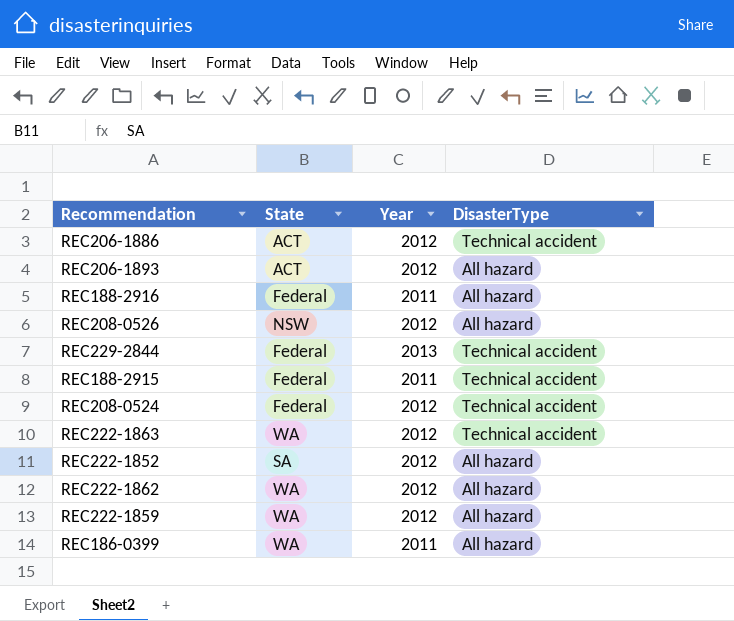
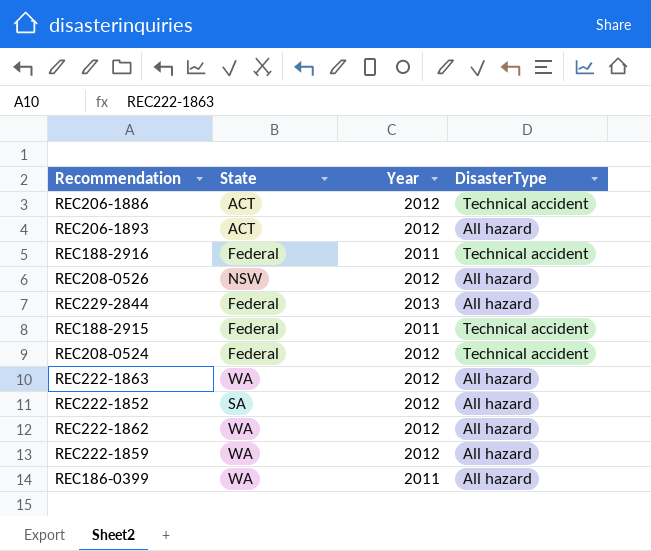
REC188-2916 | DisasterType: All hazard -> Technical accident
REC229-2844 | DisasterType: Technical accident -> All hazard
REC222-1863 | DisasterType: Technical accident -> All hazard

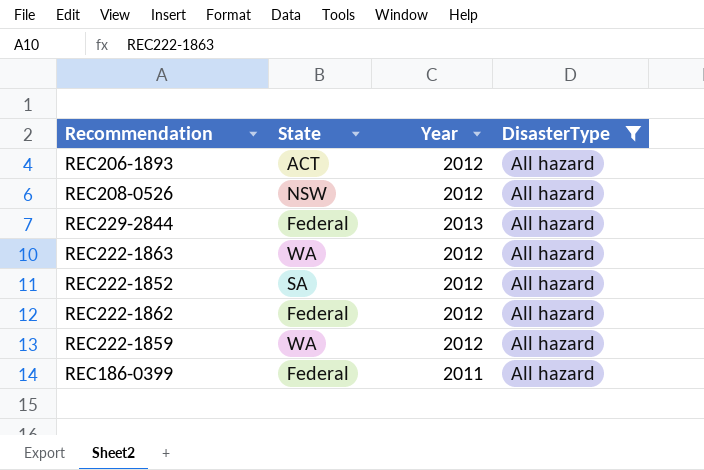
filter: none -> DisasterType = All hazard
REC222-1862 | State: WA -> Federal
REC186-0399 | State: WA -> Federal

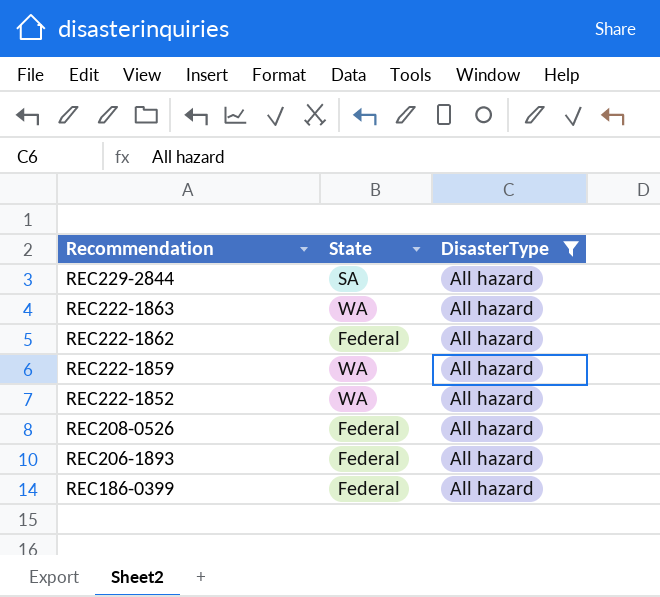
row order: none -> Recommendation descending
column Year | position: 3 -> none
REC229-2844 | State: Federal -> SA
REC222-1852 | State: SA -> WA
REC208-0526 | State: NSW -> Federal
REC206-1893 | State: ACT -> Federal

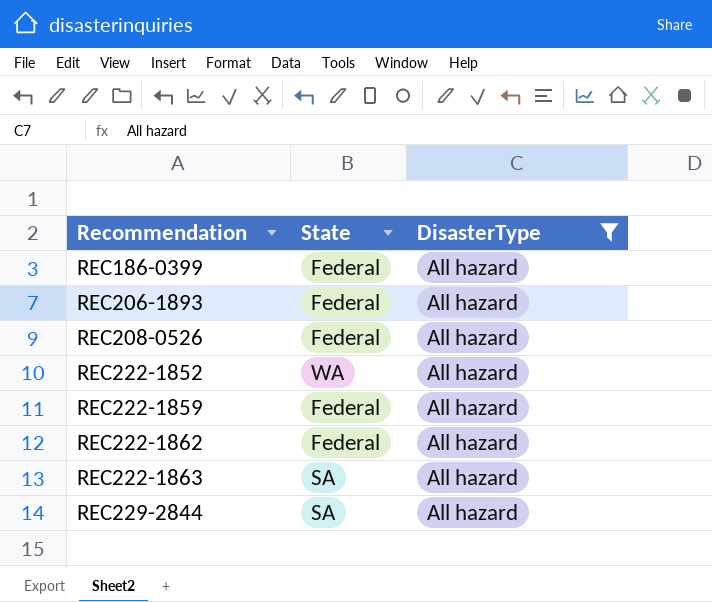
row order: Recommendation descending -> Recommendation ascending
REC222-1859 | State: WA -> Federal
REC222-1863 | State: WA -> SA

